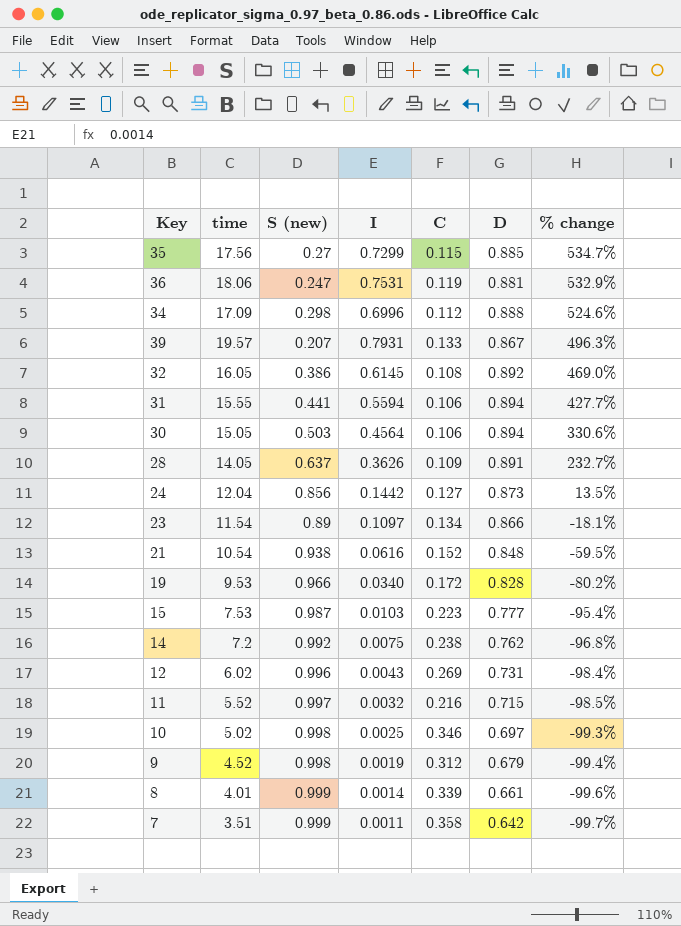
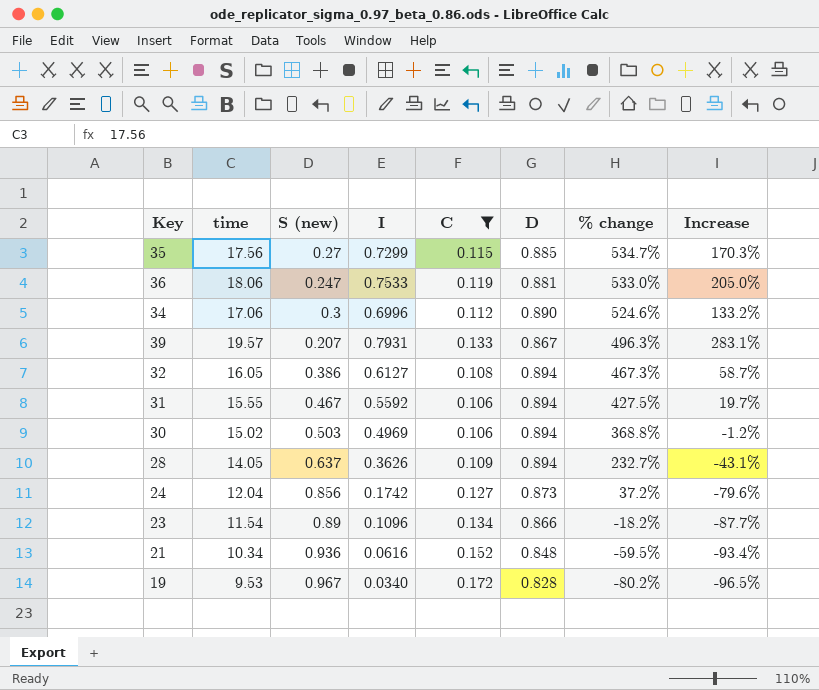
filter: none -> C <= 0.172
column Increase | formula: none -> ([I] - [S (new)]) / [S (new)]
36 | I: 0.7531 -> 0.7533
36 | % change: 532.9% -> 533.0%
34 | time: 17.09 -> 17.06
34 | S (new): 0.298 -> 0.3
34 | D: 0.888 -> 0.890
32 | I: 0.6145 -> 0.6127
32 | D: 0.892 -> 0.894
32 | % change: 469.0% -> 467.3%
31 | S (new): 0.441 -> 0.467
31 | I: 0.5594 -> 0.5592
31 | % change: 427.7% -> 427.5%
30 | time: 15.05 -> 15.02
30 | I: 0.4564 -> 0.4969
30 | % change: 330.6% -> 368.8%
28 | D: 0.891 -> 0.894
24 | I: 0.1442 -> 0.1742
24 | % change: 13.5% -> 37.2%
23 | I: 0.1097 -> 0.1096
23 | % change: -18.1% -> -18.2%
21 | time: 10.54 -> 10.34
21 | S (new): 0.938 -> 0.936
19 | S (new): 0.966 -> 0.967

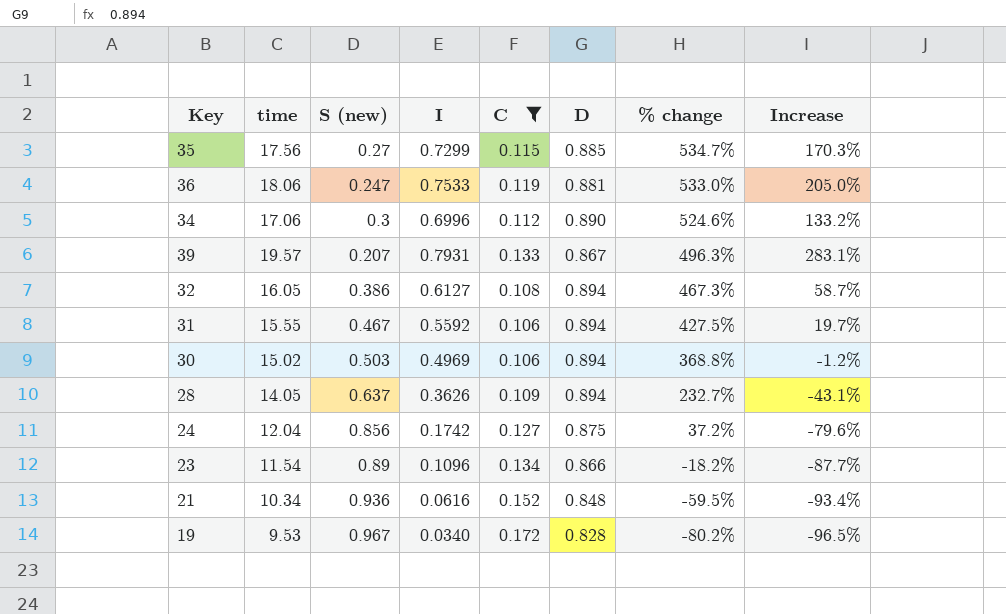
24 | D: 0.873 -> 0.875

